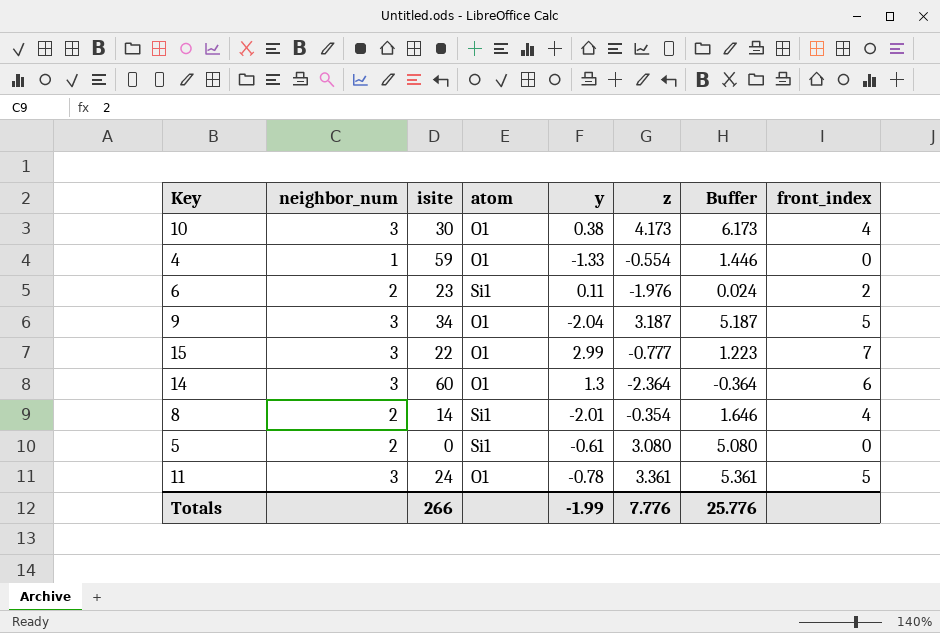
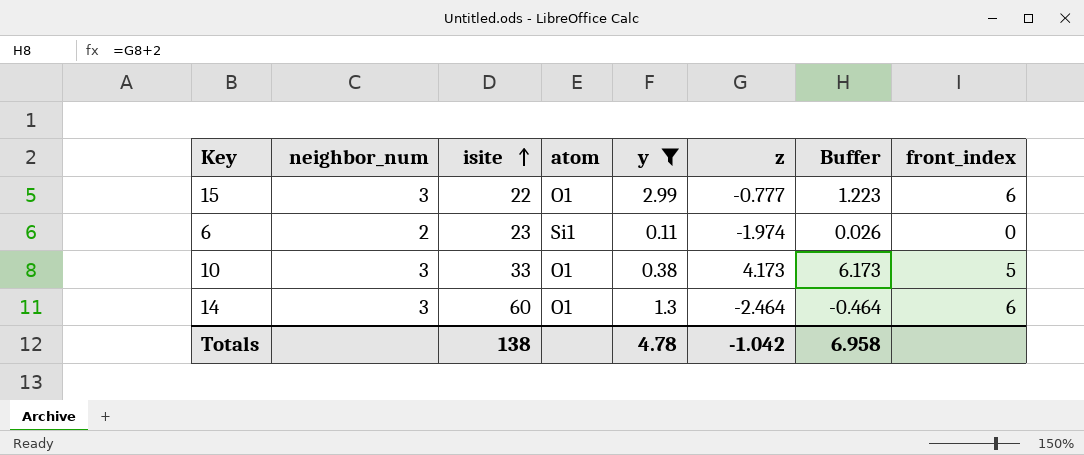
filter: none -> y >= 0.11
row order: none -> isite ascending
15 | front_index: 7 -> 6
6 | z: -1.976 -> -1.974
6 | Buffer: 0.024 -> 0.026
6 | front_index: 2 -> 0
10 | isite: 30 -> 33
10 | front_index: 4 -> 5
14 | z: -2.364 -> -2.464
14 | Buffer: -0.364 -> -0.464
Totals | isite: 266 -> 138
Totals | y: -1.99 -> 4.78
Totals | z: 7.776 -> -1.042
Totals | Buffer: 25.776 -> 6.958

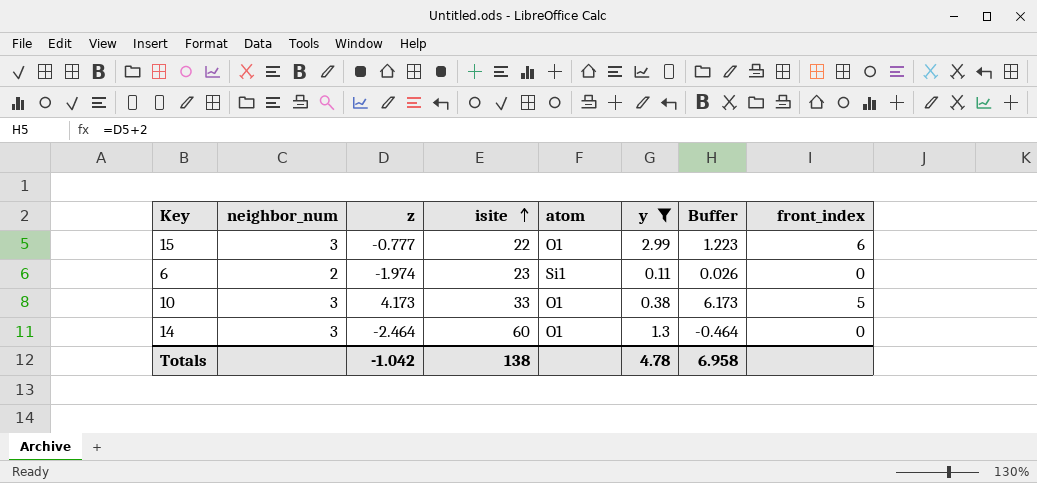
column z | position: 6 -> 3
14 | front_index: 6 -> 0

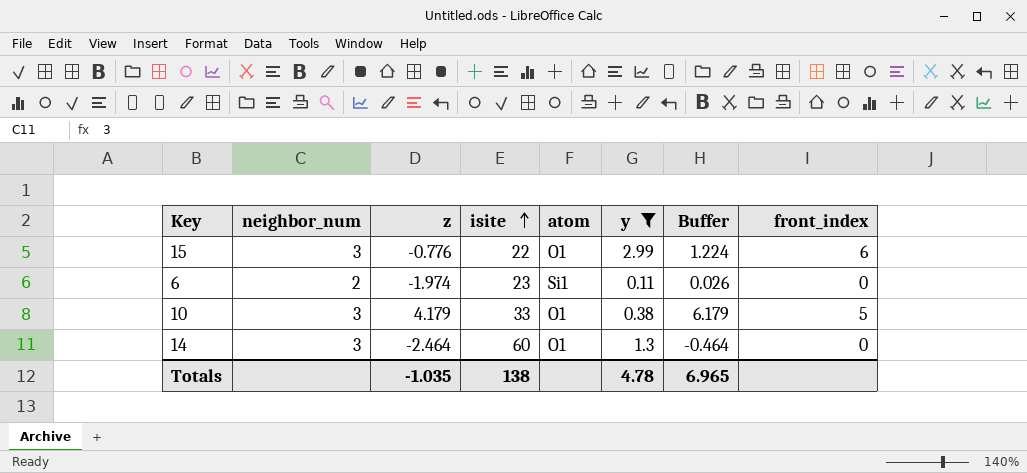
15 | z: -0.777 -> -0.776
15 | Buffer: 1.223 -> 1.224
10 | z: 4.173 -> 4.179
10 | Buffer: 6.173 -> 6.179
Totals | z: -1.042 -> -1.035
Totals | Buffer: 6.958 -> 6.965

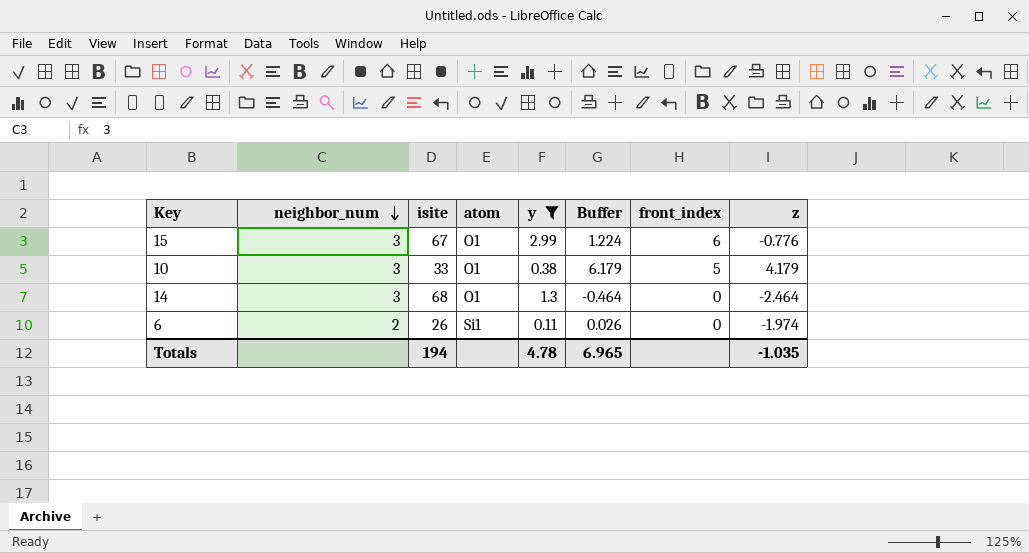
row order: isite ascending -> neighbor_num descending
column z | position: 3 -> 8
15 | isite: 22 -> 67
14 | isite: 60 -> 68
6 | isite: 23 -> 26
Totals | isite: 138 -> 194

